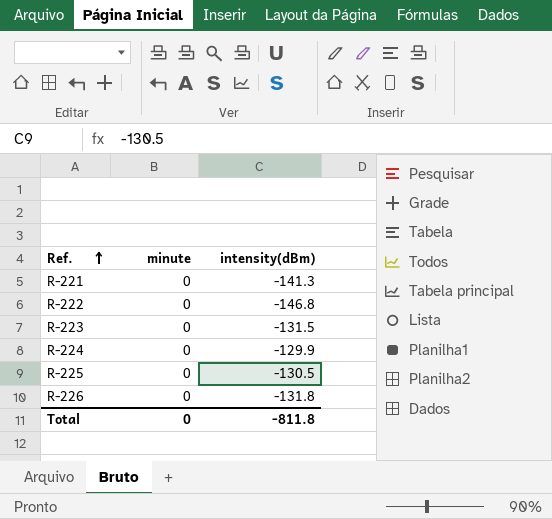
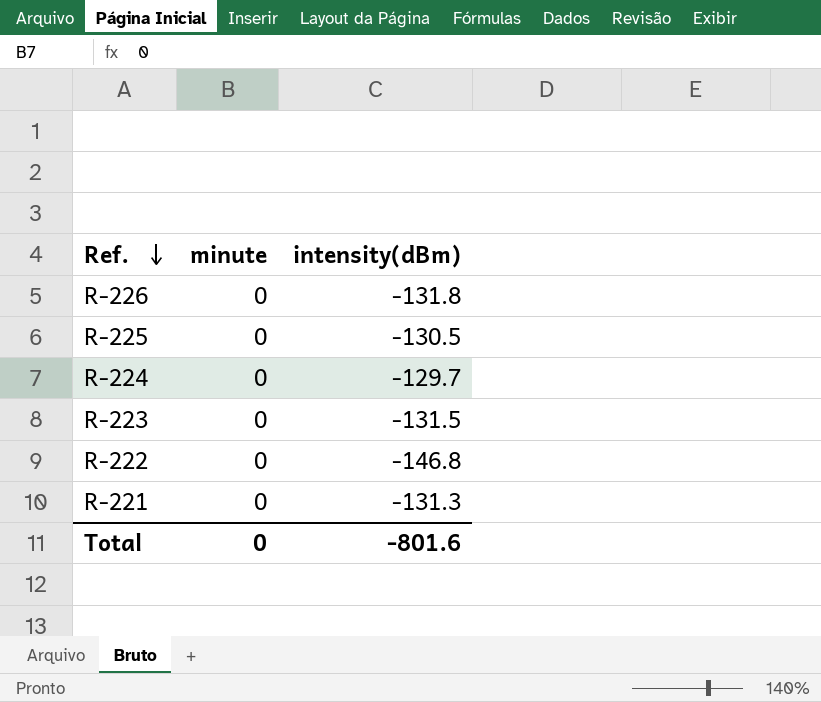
row order: Ref. ascending -> Ref. descending
R-224 | intensity(dBm): -129.9 -> -129.7
R-221 | intensity(dBm): -141.3 -> -131.3
Total | intensity(dBm): -811.8 -> -801.6

